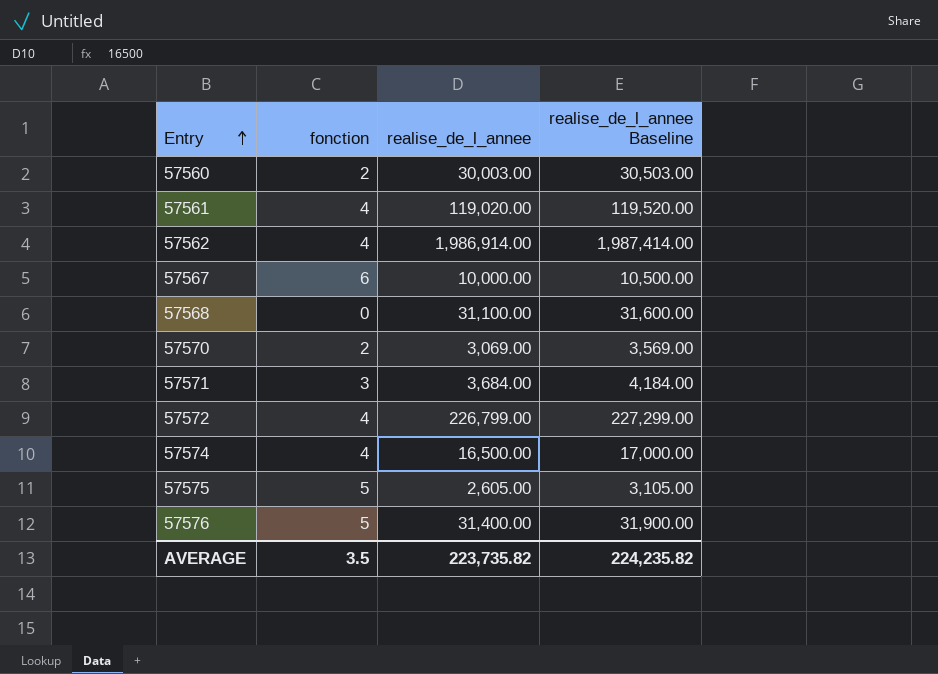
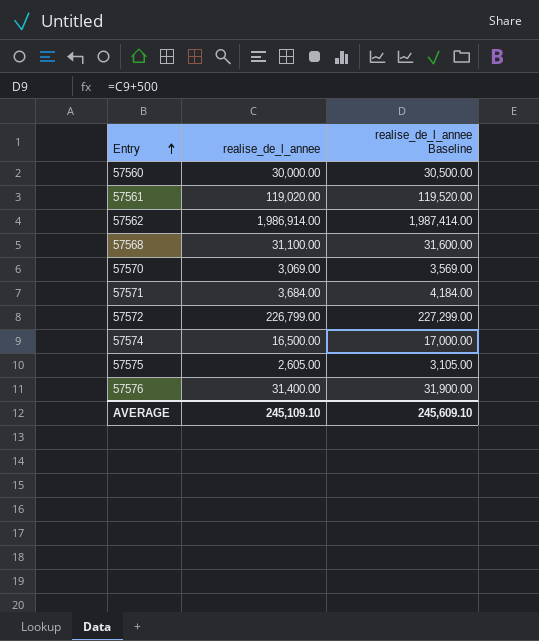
column fonction | position: 2 -> none
row 57567: 6 | 10,000.00 | 10,500.00 -> none
57560 | realise_de_l_annee: 30,003.00 -> 30,000.00
57560 | realise_de_l_annee Baseline: 30,503.00 -> 30,500.00
AVERAGE | realise_de_l_annee: 223,735.82 -> 245,109.10
AVERAGE | realise_de_l_annee Baseline: 224,235.82 -> 245,609.10

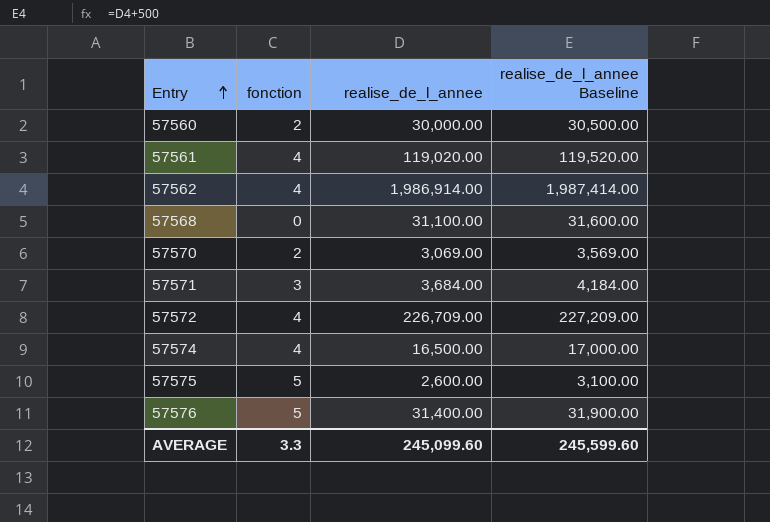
column fonction | position: none -> 2
57572 | realise_de_l_annee: 226,799.00 -> 226,709.00
57572 | realise_de_l_annee Baseline: 227,299.00 -> 227,209.00
57575 | realise_de_l_annee: 2,605.00 -> 2,600.00
57575 | realise_de_l_annee Baseline: 3,105.00 -> 3,100.00
AVERAGE | realise_de_l_annee: 245,109.10 -> 245,099.60
AVERAGE | realise_de_l_annee Baseline: 245,609.10 -> 245,599.60

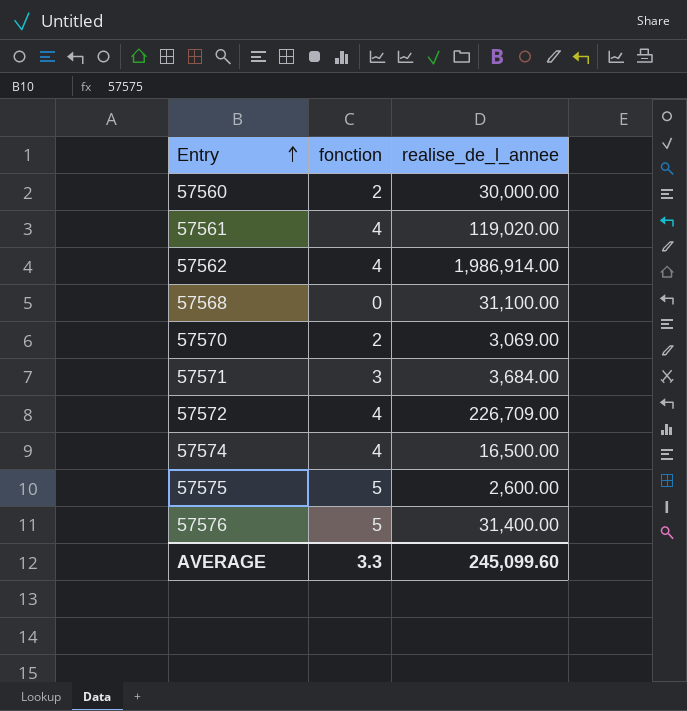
column realise_de_l_annee Baseline | formula: [realise_de_l_annee] + 500 -> none

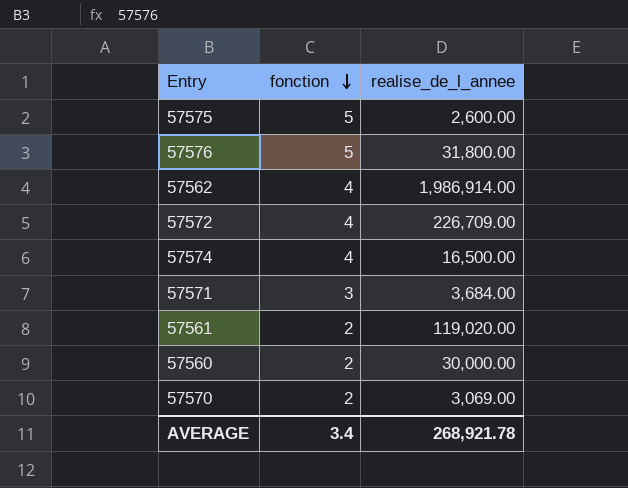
row order: Entry ascending -> fonction descending
row 57568: 0 | 31,100.00 -> none
57576 | realise_de_l_annee: 31,400.00 -> 31,800.00
57561 | fonction: 4 -> 2
AVERAGE | fonction: 3.3 -> 3.4
AVERAGE | realise_de_l_annee: 245,099.60 -> 268,921.78

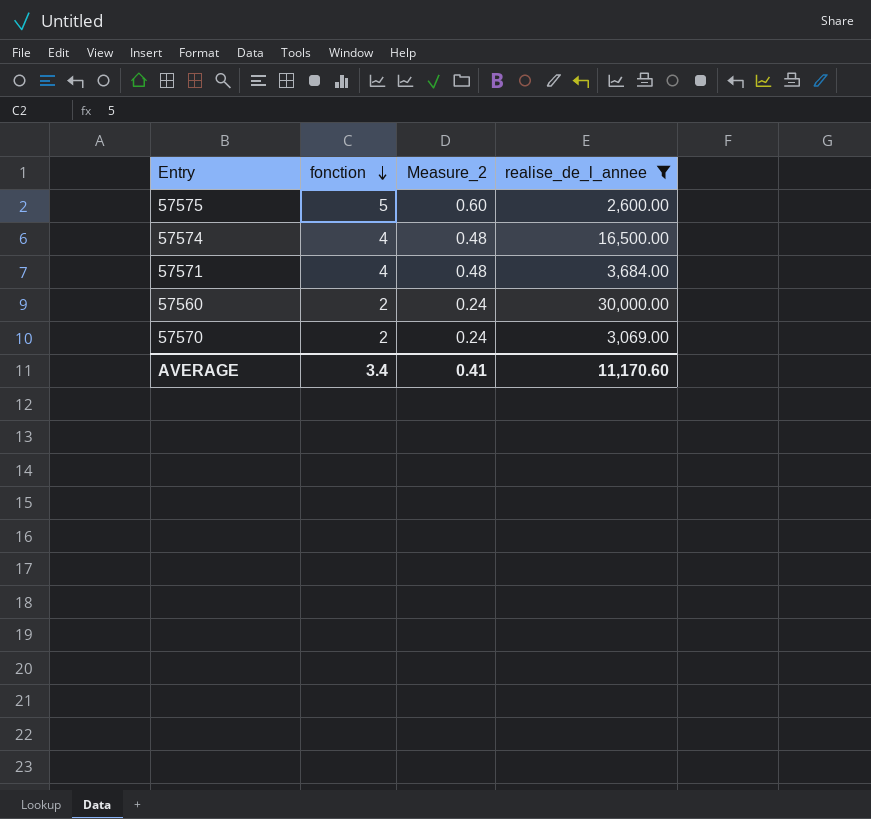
filter: none -> realise_de_l_annee <= 30,000.00
column Measure_2 | formula: none -> [fonction] * 0.12
57571 | fonction: 3 -> 4
AVERAGE | realise_de_l_annee: 268,921.78 -> 11,170.60

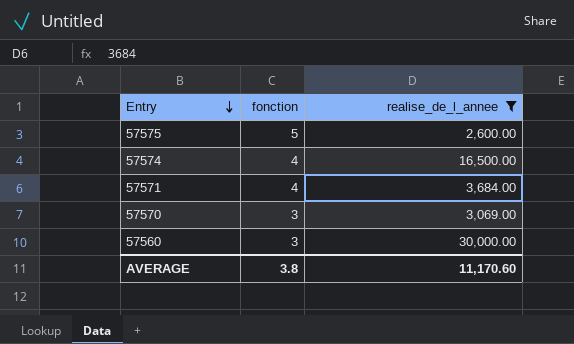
row order: fonction descending -> Entry descending
column Measure_2 | formula: [fonction] * 0.12 -> none
57570 | fonction: 2 -> 3
57560 | fonction: 2 -> 3
AVERAGE | fonction: 3.4 -> 3.8

